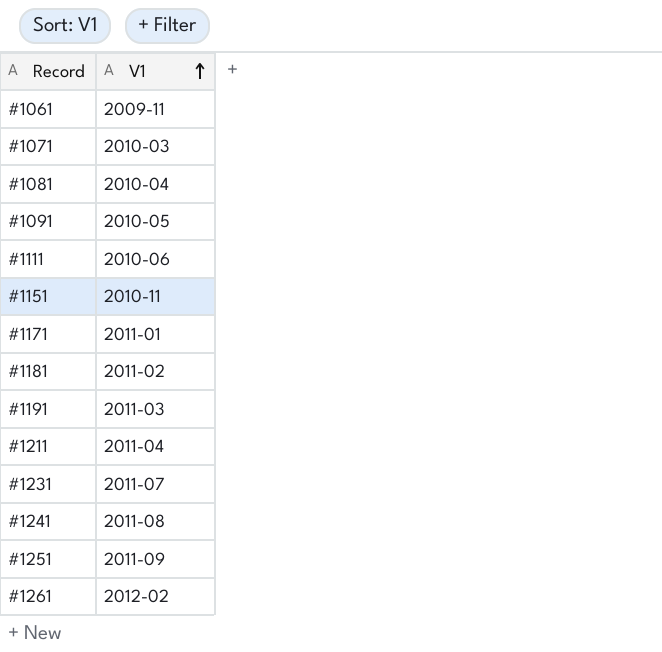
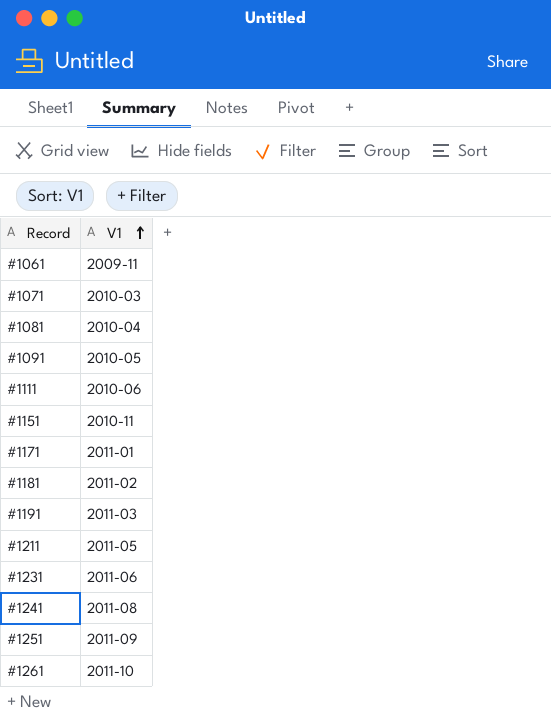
#1211 | V1: 2011-04 -> 2011-05
#1231 | V1: 2011-07 -> 2011-06
#1261 | V1: 2012-02 -> 2011-10

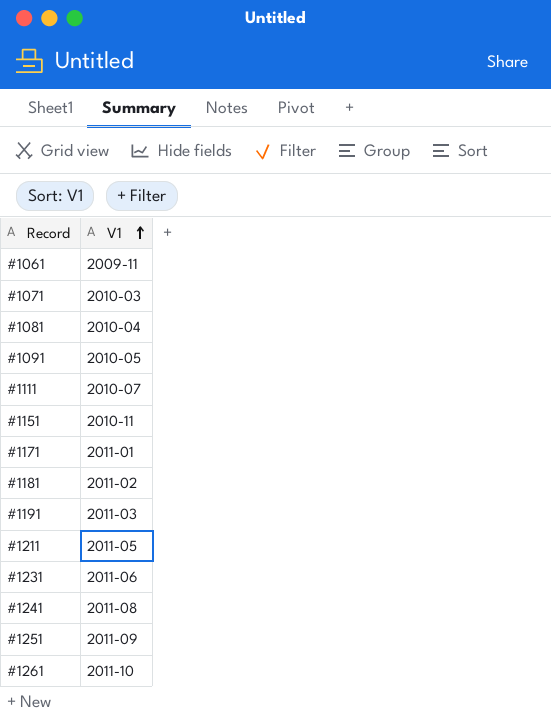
#1111 | V1: 2010-06 -> 2010-07

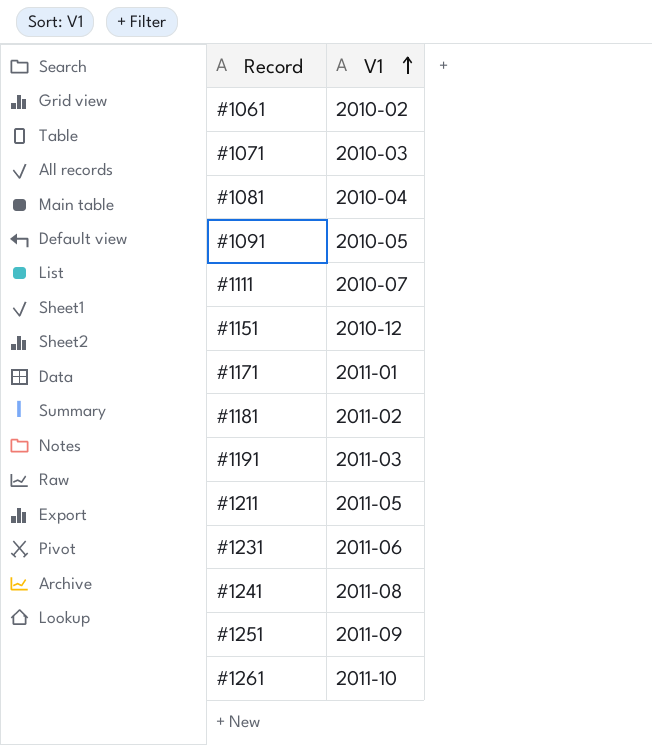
#1061 | V1: 2009-11 -> 2010-02
#1151 | V1: 2010-11 -> 2010-12

